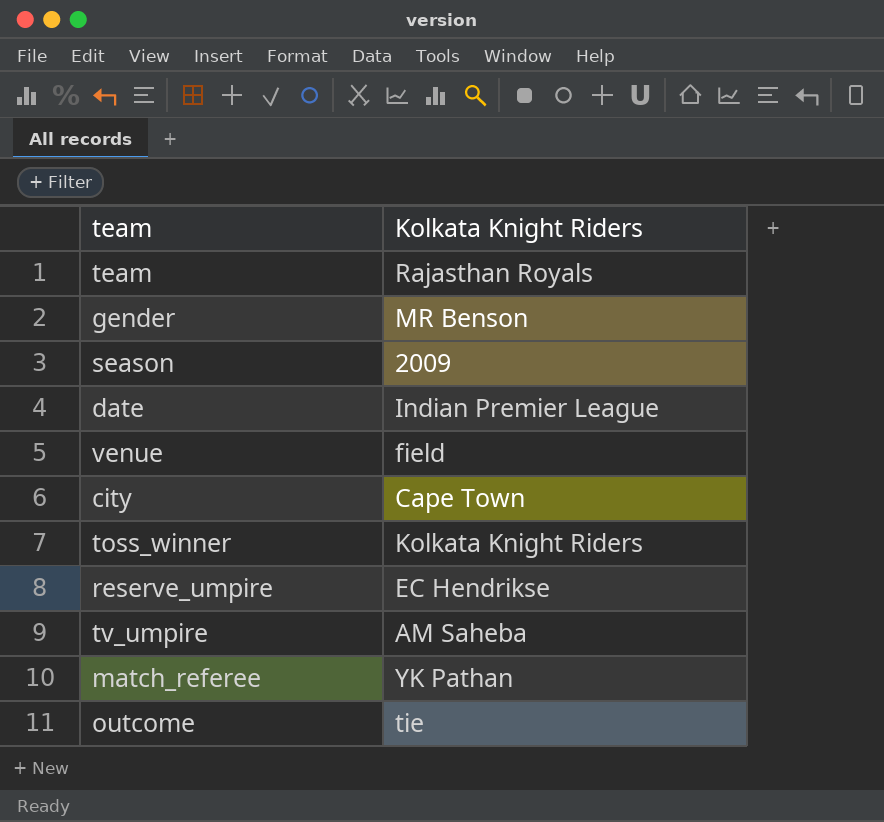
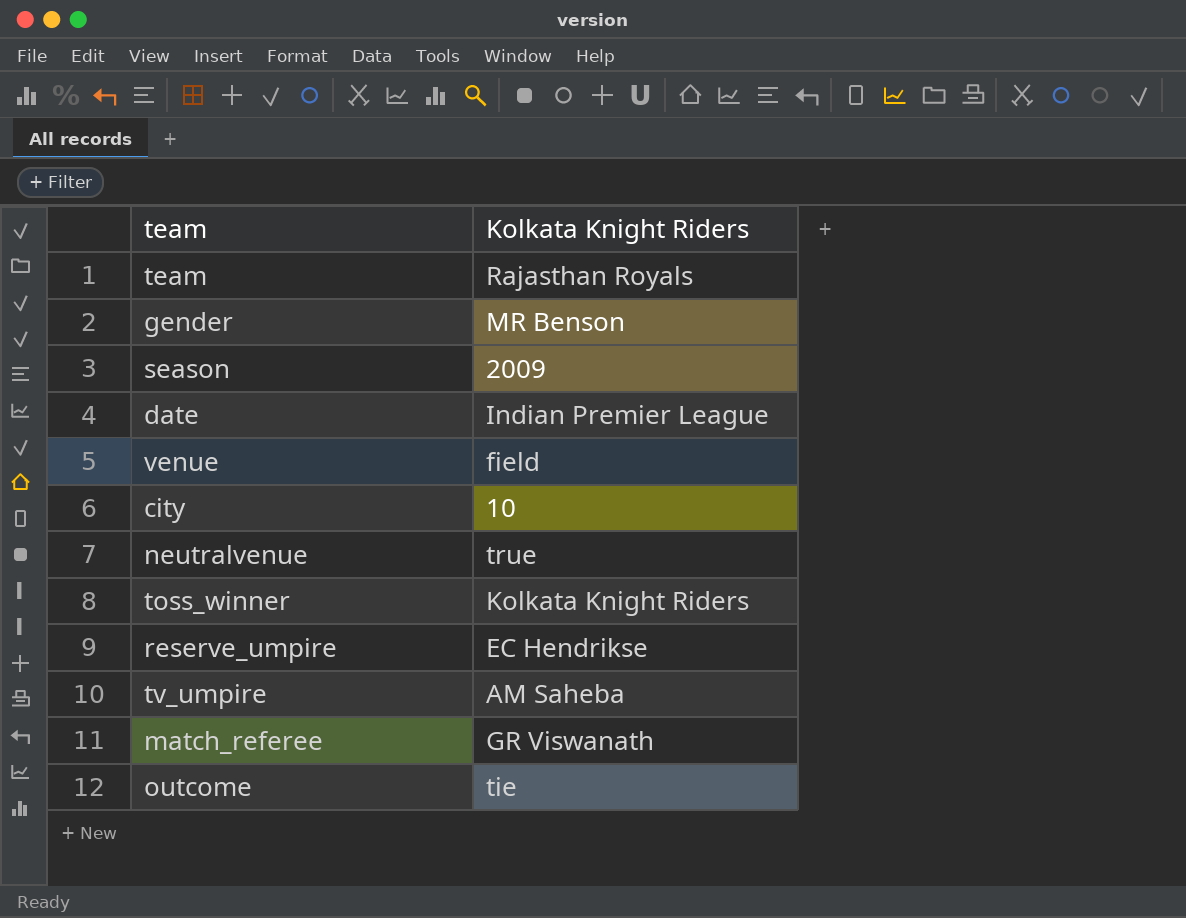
city | Kolkata Knight Riders: Cape Town -> 10
row neutralvenue: none -> true
match_referee | Kolkata Knight Riders: YK Pathan -> GR Viswanath

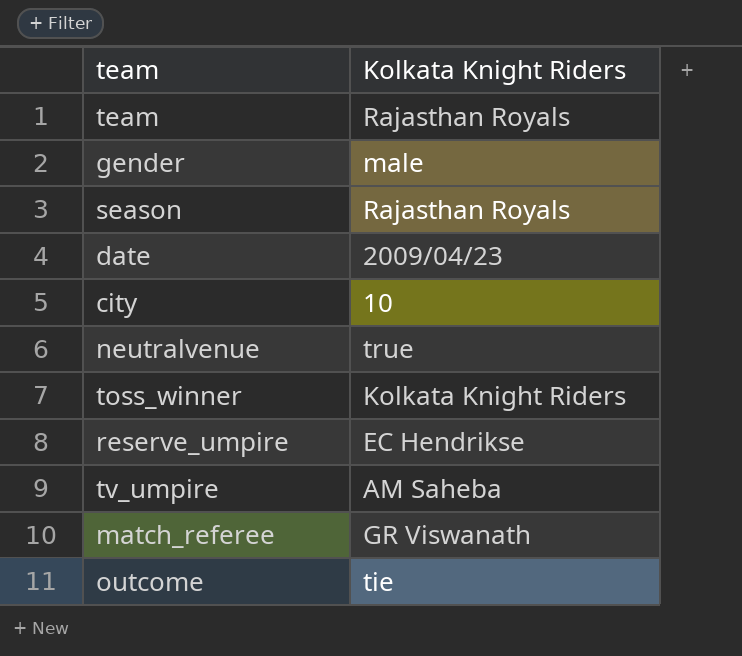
row venue: field -> none
gender | Kolkata Knight Riders: MR Benson -> male
season | Kolkata Knight Riders: 2009 -> Rajasthan Royals
date | Kolkata Knight Riders: Indian Premier League -> 2009/04/23

